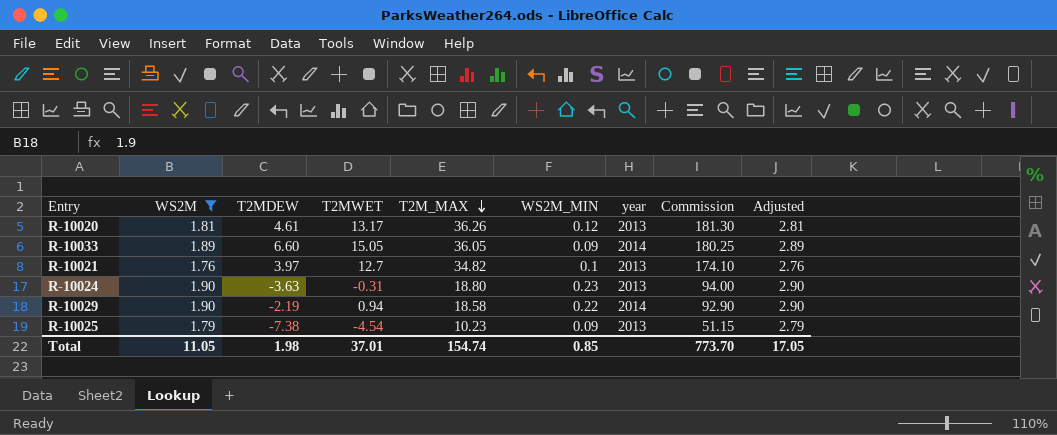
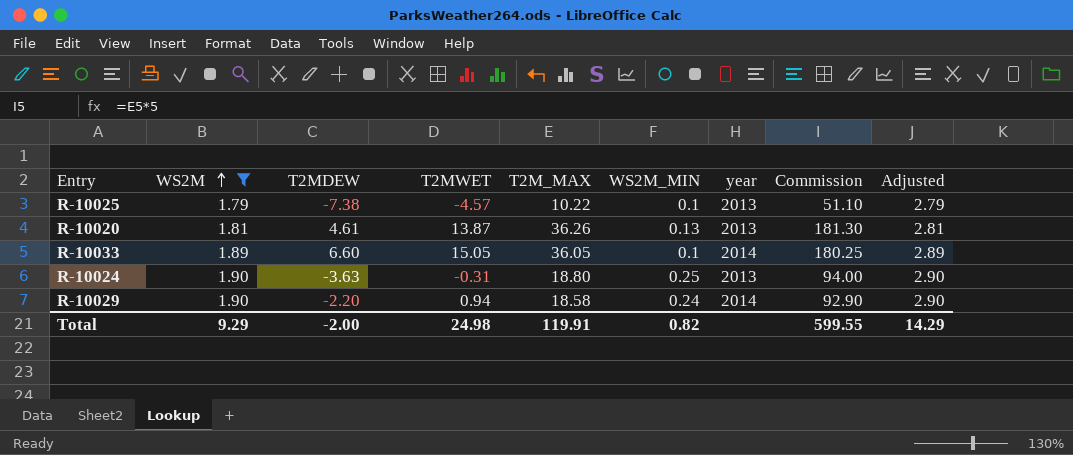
row order: T2M_MAX descending -> WS2M ascending
row R-10021: 1.76 | 3.97 | 12.7 | 34.82 | 0.1 | 2013 | 174.10 | 2.76 -> none
R-10025 | T2MWET: -4.54 -> -4.57
R-10025 | T2M_MAX: 10.23 -> 10.22
R-10025 | WS2M_MIN: 0.09 -> 0.1
R-10025 | Commission: 51.15 -> 51.10
R-10020 | T2MWET: 13.17 -> 13.87
R-10020 | WS2M_MIN: 0.12 -> 0.13
R-10033 | WS2M_MIN: 0.09 -> 0.1
R-10024 | WS2M_MIN: 0.23 -> 0.25
R-10029 | T2MDEW: -2.19 -> -2.20
R-10029 | WS2M_MIN: 0.22 -> 0.24
Total | WS2M: 11.05 -> 9.29
Total | T2MDEW: 1.98 -> -2.00
Total | T2MWET: 37.01 -> 24.98
Total | T2M_MAX: 154.74 -> 119.91
Total | WS2M_MIN: 0.85 -> 0.82
Total | Commission: 773.70 -> 599.55
Total | Adjusted: 17.05 -> 14.29

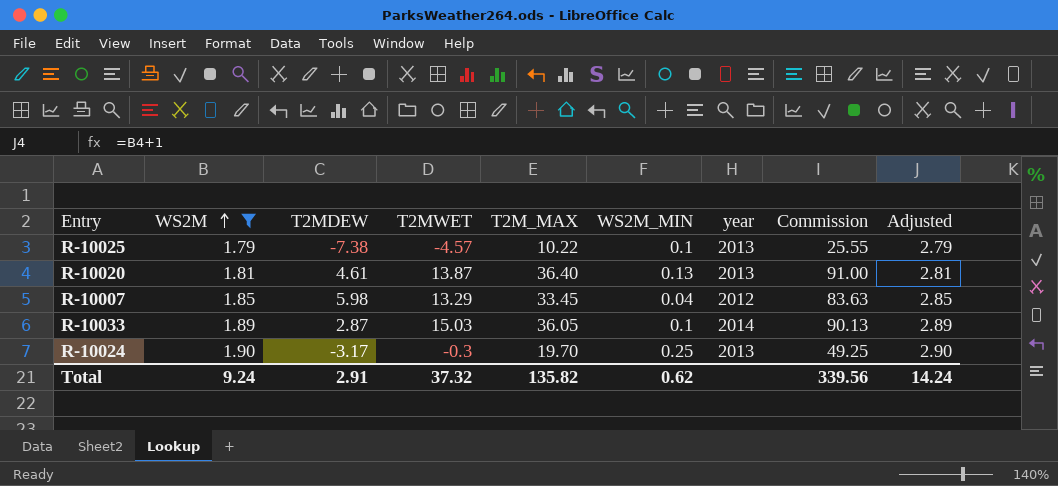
column Commission | formula: [T2M_MAX] * 5 -> [T2M_MAX] * 2.5
row R-10029: 1.90 | -2.20 | 0.94 | 18.58 | 0.24 | 2014 | 92.90 | 2.90 -> none
R-10020 | T2M_MAX: 36.26 -> 36.40
row R-10007: none -> 1.85 | 5.98 | 13.29 | 33.45 | 0.04 | 2012 | 83.63 | 2.85
R-10033 | T2MDEW: 6.60 -> 2.87
R-10033 | T2MWET: 15.05 -> 15.03
R-10024 | T2MDEW: -3.63 -> -3.17
R-10024 | T2MWET: -0.31 -> -0.3
R-10024 | T2M_MAX: 18.80 -> 19.70
Total | WS2M: 9.29 -> 9.24
Total | T2MDEW: -2.00 -> 2.91
Total | T2MWET: 24.98 -> 37.32
Total | T2M_MAX: 119.91 -> 135.82
Total | WS2M_MIN: 0.82 -> 0.62
Total | Commission: 599.55 -> 339.56
Total | Adjusted: 14.29 -> 14.24

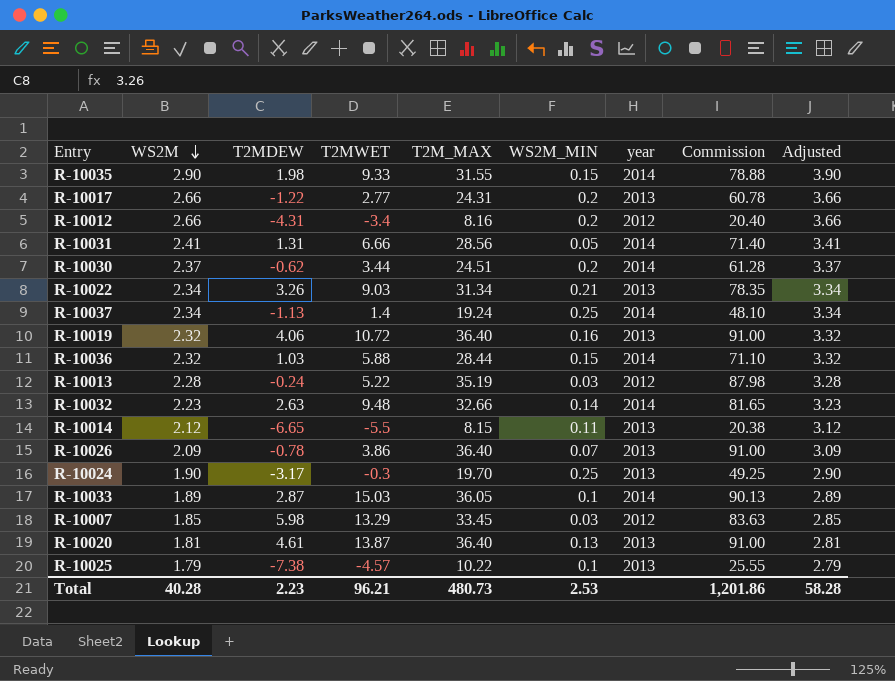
filter: WS2M <= 1.90 -> none
row order: WS2M ascending -> WS2M descending
R-10007 | WS2M_MIN: 0.04 -> 0.03
Total | WS2M: 9.24 -> 40.28
Total | T2MDEW: 2.91 -> 2.23
Total | T2MWET: 37.32 -> 96.21
Total | T2M_MAX: 135.82 -> 480.73
Total | WS2M_MIN: 0.62 -> 2.53
Total | Commission: 339.56 -> 1,201.86
Total | Adjusted: 14.24 -> 58.28

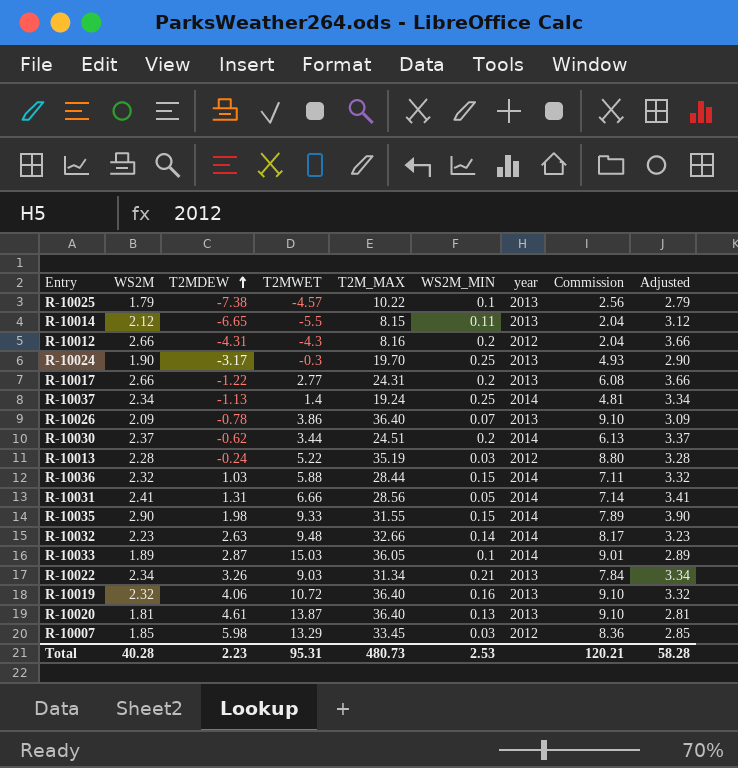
row order: WS2M descending -> T2MDEW ascending
column Commission | formula: [T2M_MAX] * 2.5 -> [T2M_MAX] * 0.25
R-10012 | T2MWET: -3.4 -> -4.3
Total | T2MWET: 96.21 -> 95.31
Total | Commission: 1,201.86 -> 120.21

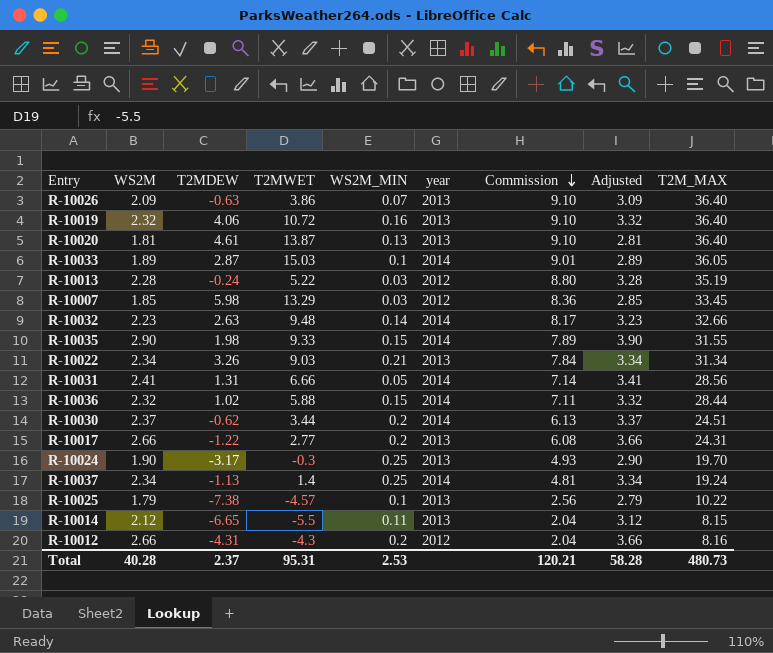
row order: T2MDEW ascending -> Commission descending
column T2M_MAX | position: 5 -> 9
R-10026 | T2MDEW: -0.78 -> -0.63
R-10036 | T2MDEW: 1.03 -> 1.02
Total | T2MDEW: 2.23 -> 2.37

